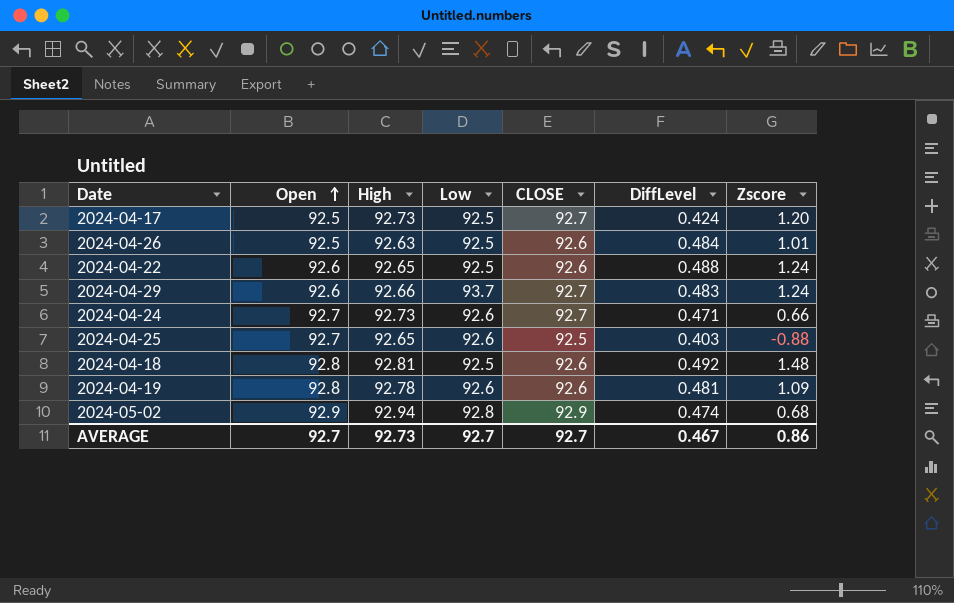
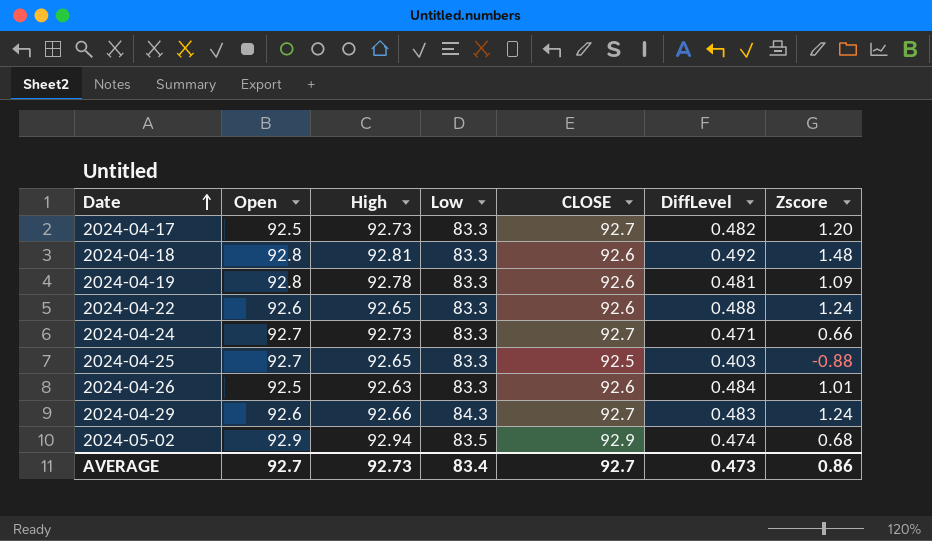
row order: Open ascending -> Date ascending
2024-04-17 | Low: 92.5 -> 83.3
2024-04-17 | DiffLevel: 0.424 -> 0.482
2024-04-18 | Low: 92.5 -> 83.3
2024-04-19 | Low: 92.6 -> 83.3
2024-04-22 | Low: 92.5 -> 83.3
2024-04-24 | Low: 92.6 -> 83.3
2024-04-25 | Low: 92.6 -> 83.3
2024-04-26 | Low: 92.5 -> 83.3
2024-04-29 | Low: 93.7 -> 84.3
2024-05-02 | Low: 92.8 -> 83.5
AVERAGE | Low: 92.7 -> 83.4
AVERAGE | DiffLevel: 0.467 -> 0.473

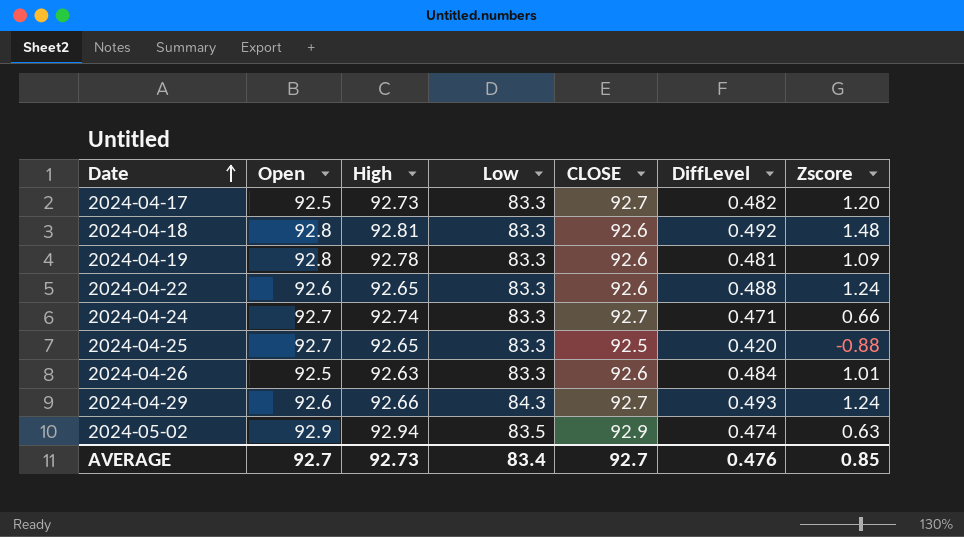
2024-04-24 | High: 92.73 -> 92.74
2024-04-25 | DiffLevel: 0.403 -> 0.420
2024-04-29 | DiffLevel: 0.483 -> 0.493
2024-05-02 | Zscore: 0.68 -> 0.63
AVERAGE | DiffLevel: 0.473 -> 0.476
AVERAGE | Zscore: 0.86 -> 0.85

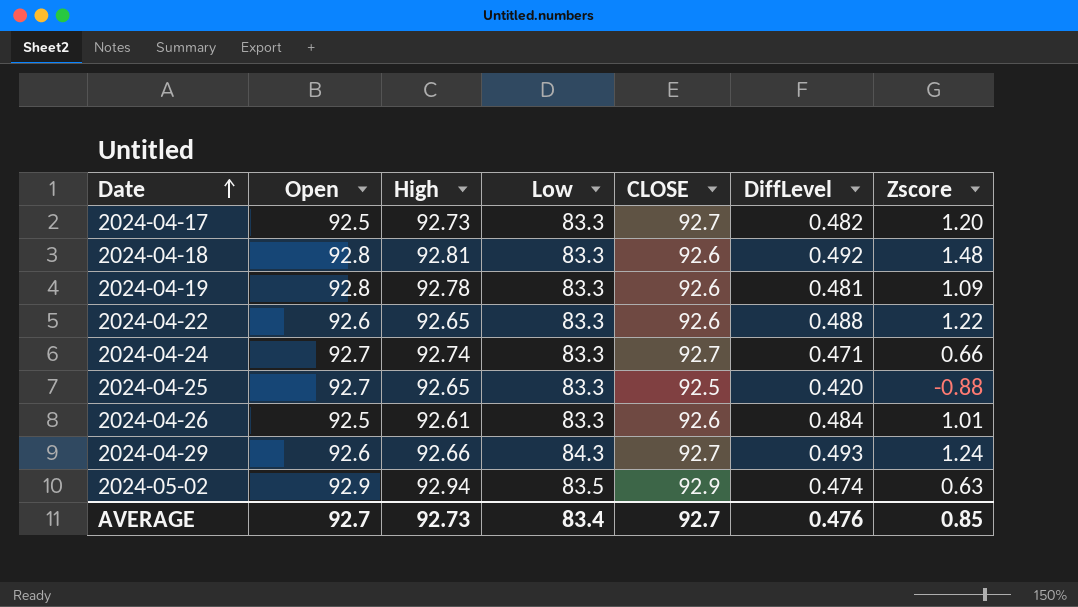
2024-04-22 | Zscore: 1.24 -> 1.22
2024-04-26 | High: 92.63 -> 92.61

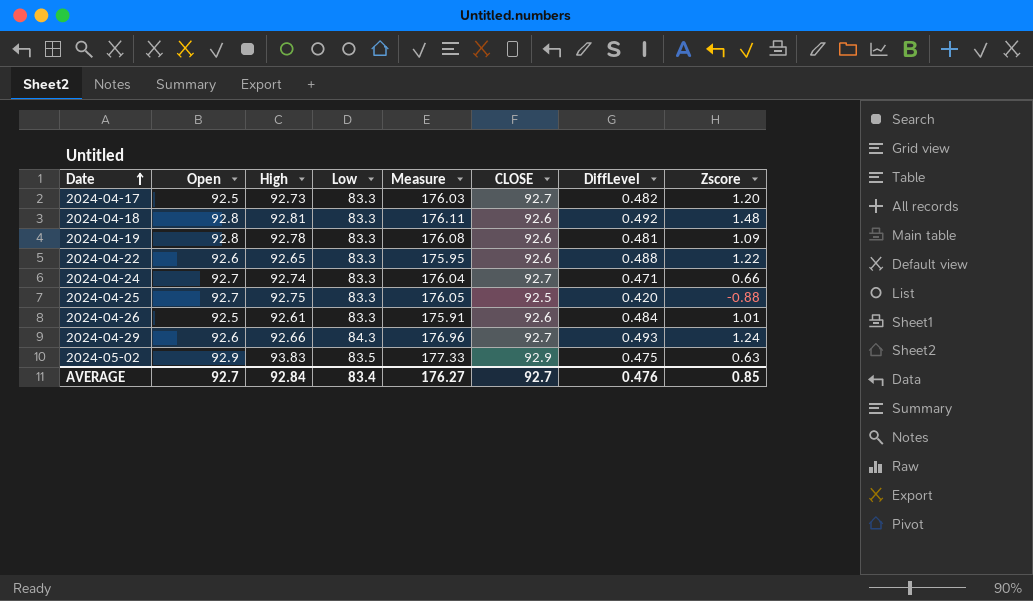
column Measure | formula: none -> [High] + [Low]
2024-04-25 | High: 92.65 -> 92.75
2024-05-02 | High: 92.94 -> 93.83
2024-05-02 | DiffLevel: 0.474 -> 0.475
AVERAGE | High: 92.73 -> 92.84

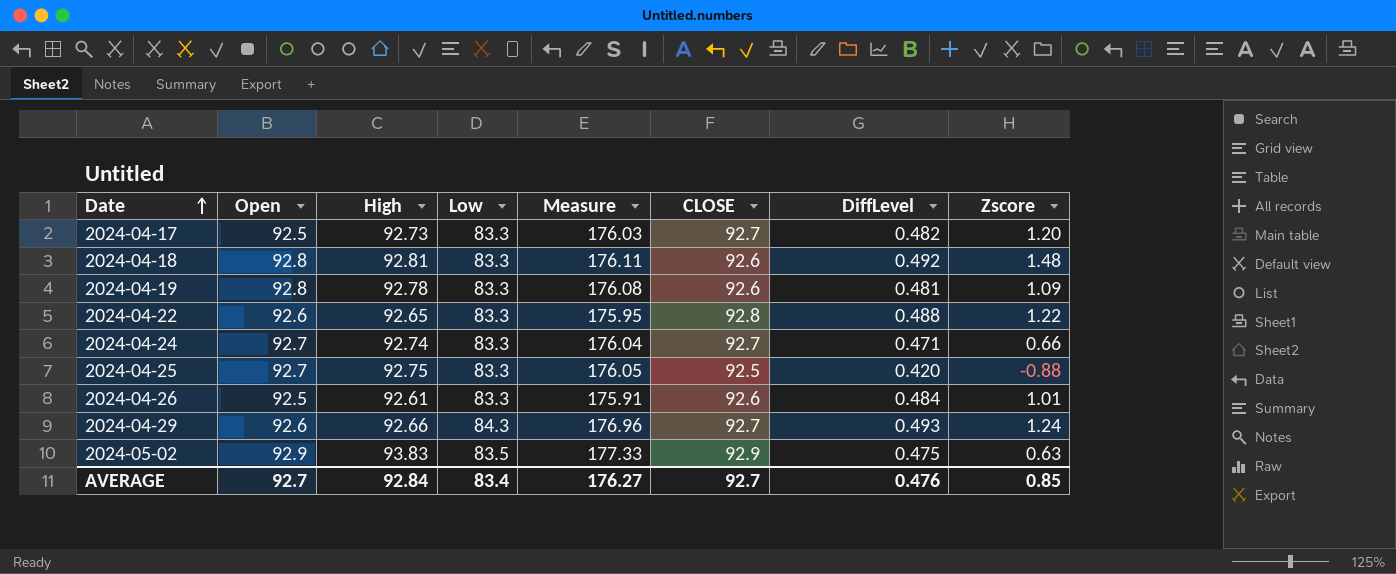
2024-04-22 | CLOSE: 92.6 -> 92.8

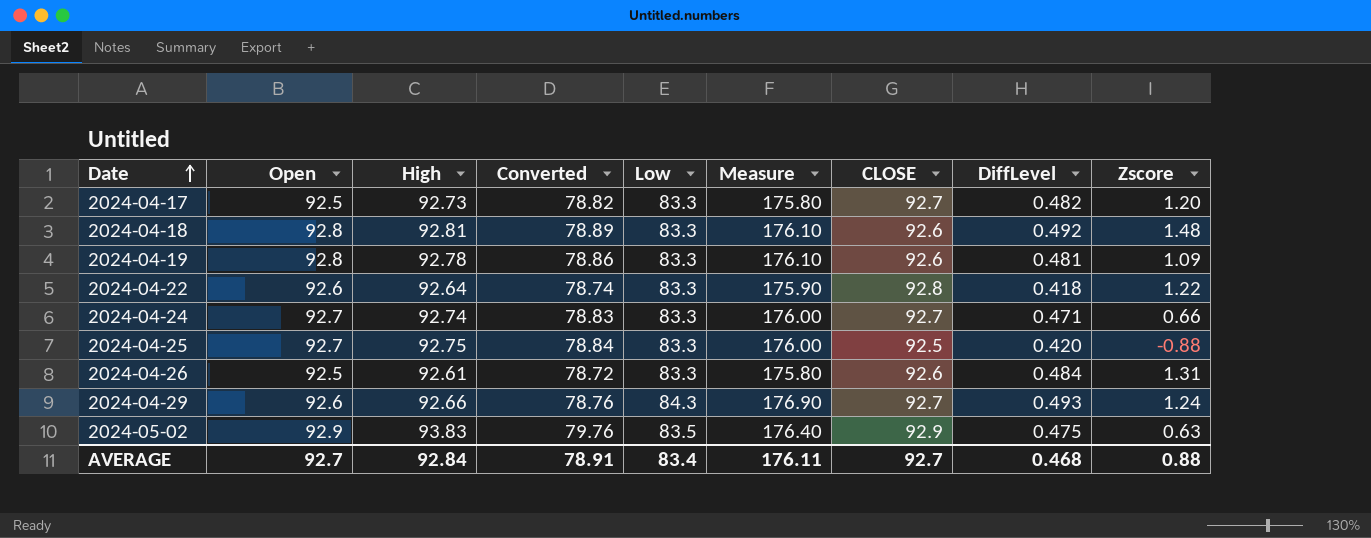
column Converted | formula: none -> [High] * 0.85
column Measure | formula: [High] + [Low] -> [Open] + [Low]
2024-04-22 | High: 92.65 -> 92.64
2024-04-22 | DiffLevel: 0.488 -> 0.418
2024-04-26 | Zscore: 1.01 -> 1.31
AVERAGE | Measure: 176.27 -> 176.11
AVERAGE | DiffLevel: 0.476 -> 0.468
AVERAGE | Zscore: 0.85 -> 0.88

